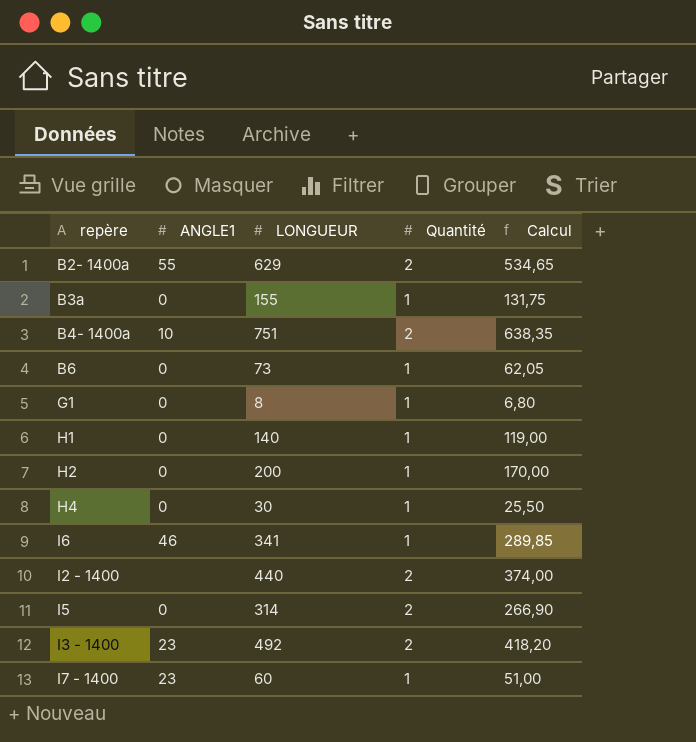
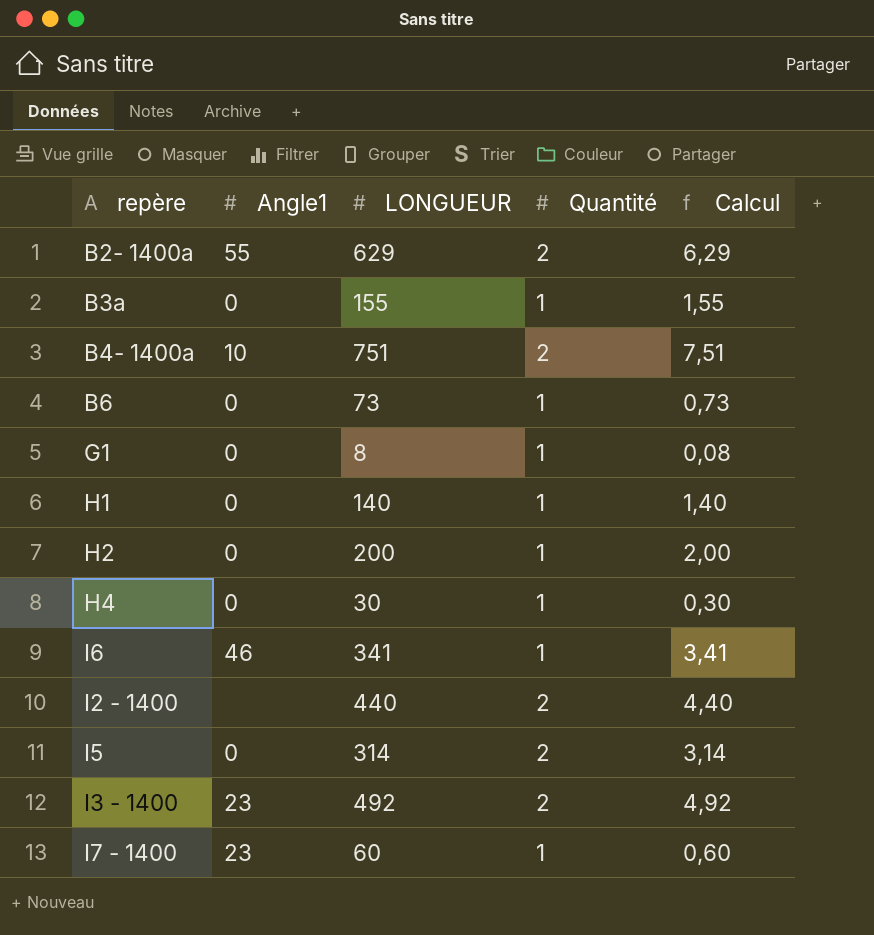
column name: ANGLE1 -> Angle1
column Calcul | formula: [LONGUEUR] * 0,85 -> [LONGUEUR] * 0,01

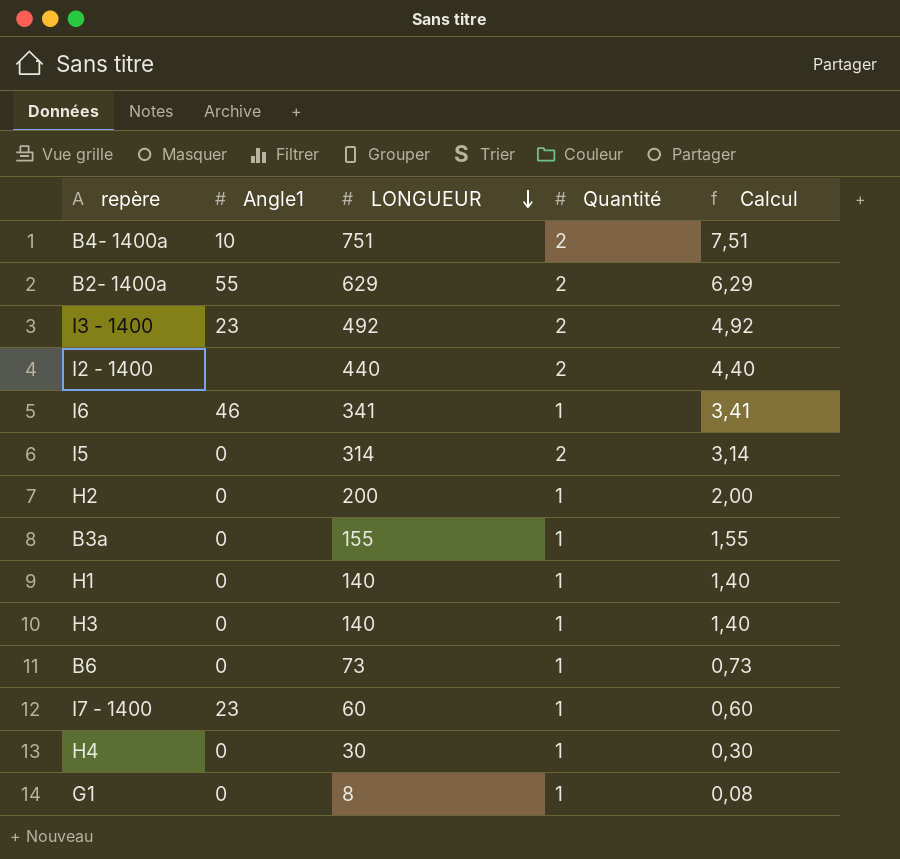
row order: none -> LONGUEUR descending
row H3: none -> 0 | 140 | 1 | 1,40

